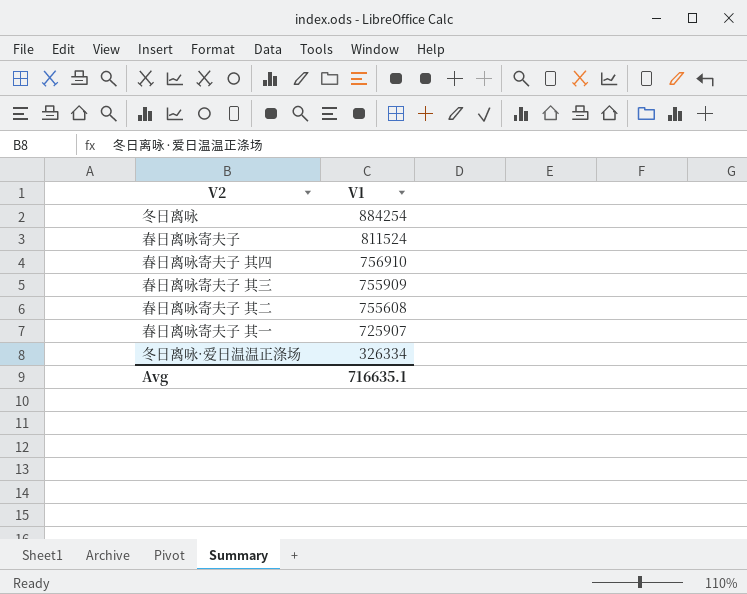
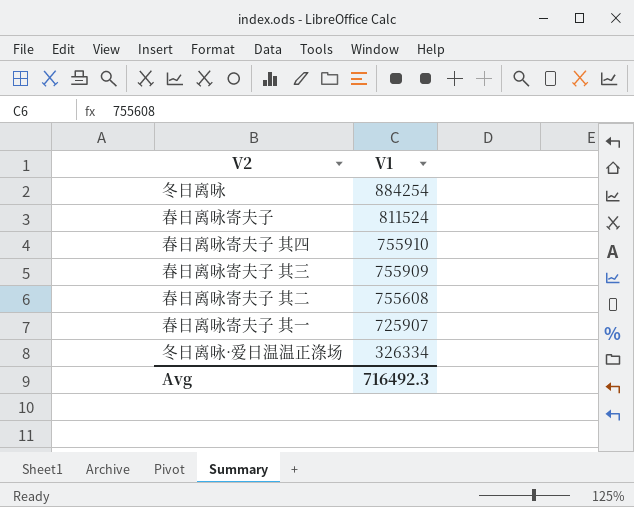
春日离咏寄夫子 其四 | V1: 756910 -> 755910
Avg | V1: 716635.1 -> 716492.3

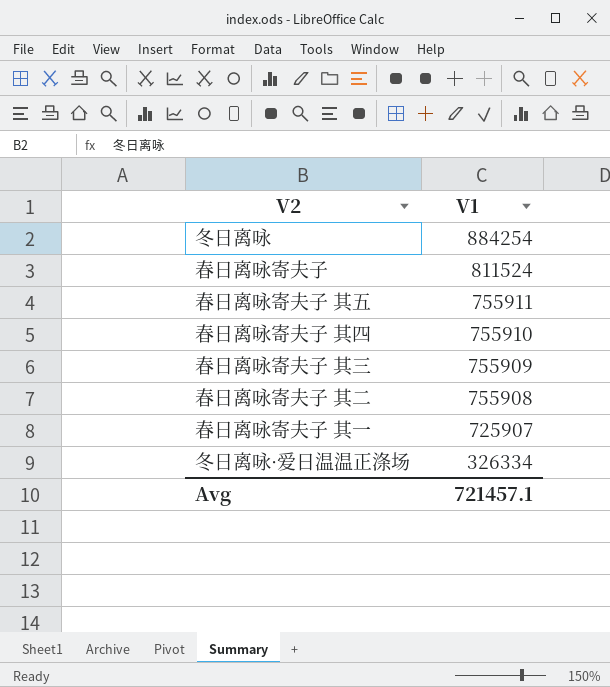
row 春日离咏寄夫子 其五: none -> 755911
春日离咏寄夫子 其二 | V1: 755608 -> 755908
Avg | V1: 716492.3 -> 721457.1

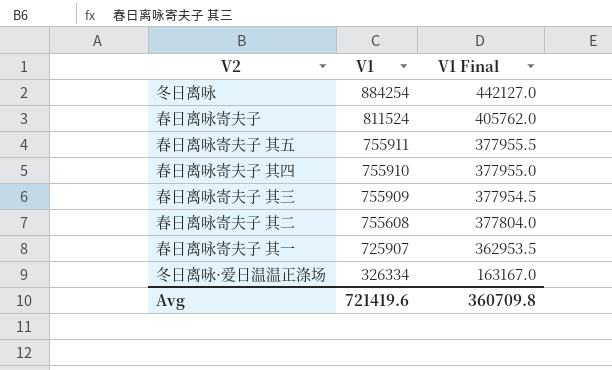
column V1 Final | formula: none -> [V1] * 0.5
春日离咏寄夫子 其二 | V1: 755908 -> 755608
Avg | V1: 721457.1 -> 721419.6

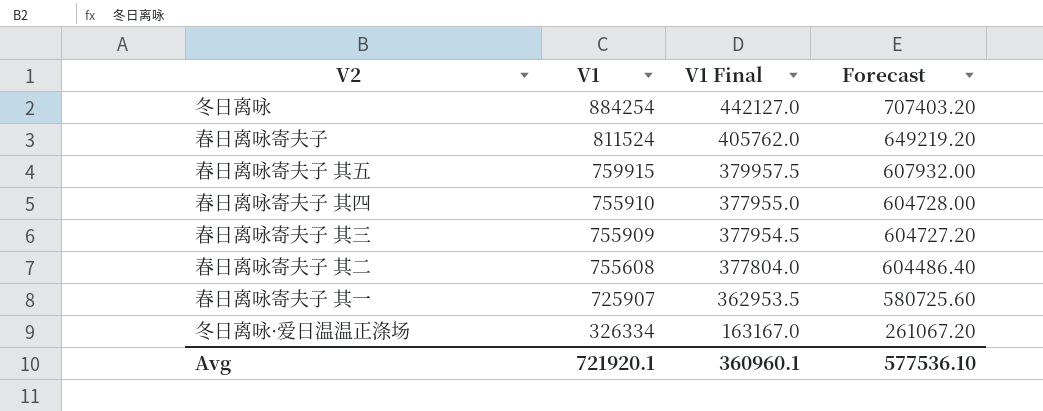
column Forecast | formula: none -> [V1] * 0.8
春日离咏寄夫子 其五 | V1: 755911 -> 759915
春日离咏寄夫子 其五 | V1 Final: 377955.5 -> 379957.5
Avg | V1: 721419.6 -> 721920.1
Avg | V1 Final: 360709.8 -> 360960.1

